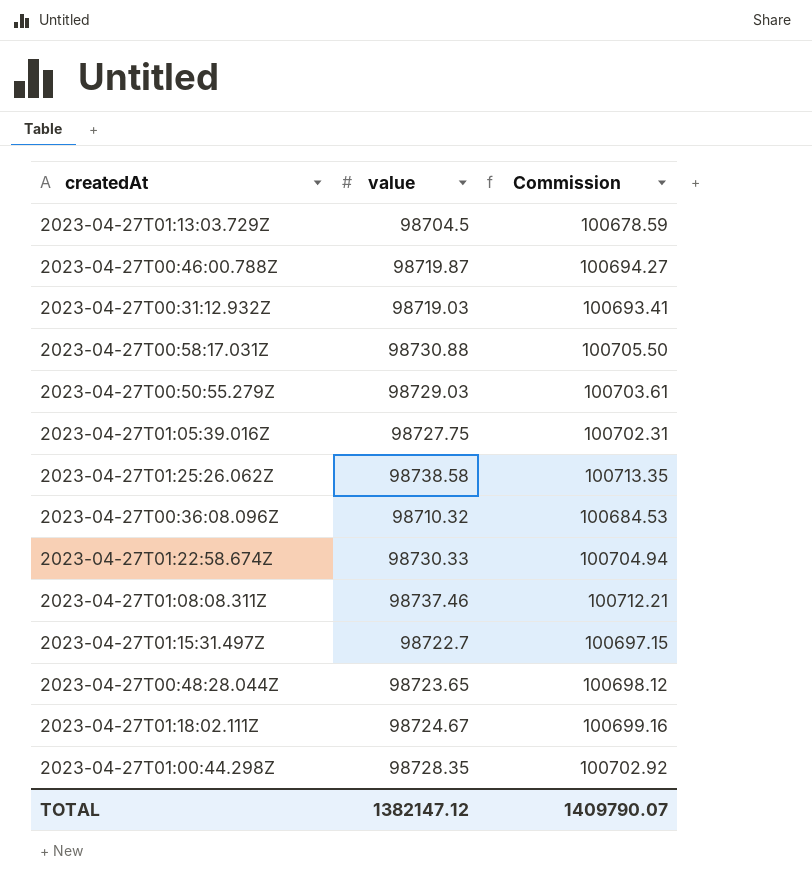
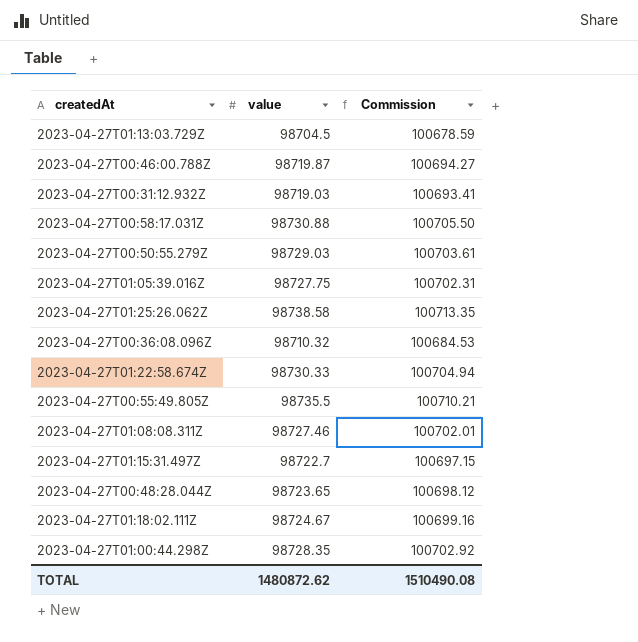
row 2023-04-27T00:55:49.805Z: none -> 98735.5 | 100710.21
2023-04-27T01:08:08.311Z | value: 98737.46 -> 98727.46
2023-04-27T01:08:08.311Z | Commission: 100712.21 -> 100702.01
TOTAL | value: 1382147.12 -> 1480872.62
TOTAL | Commission: 1409790.07 -> 1510490.08

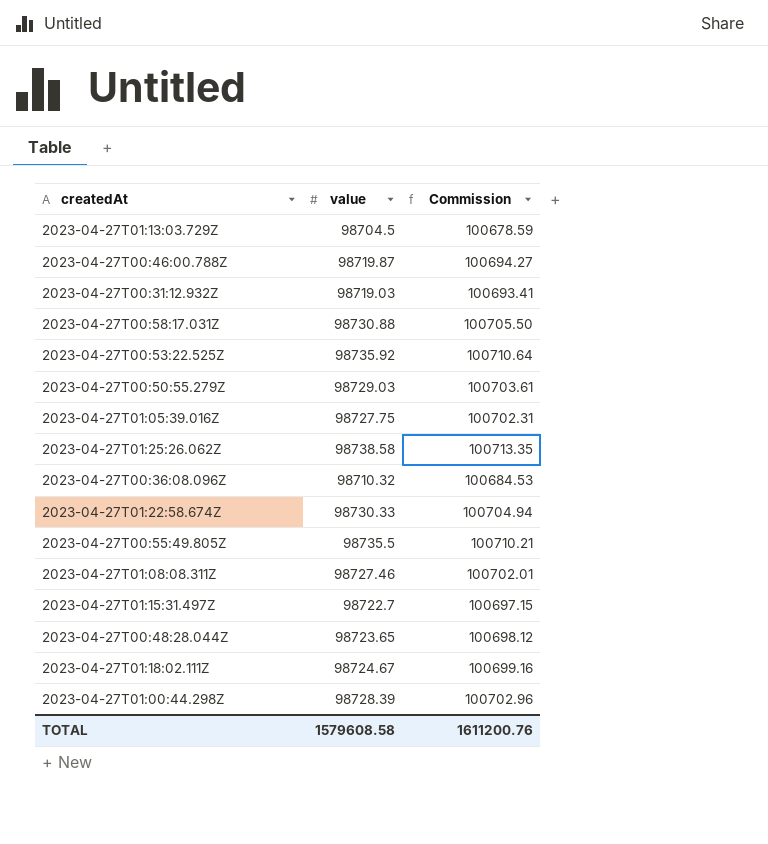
row 2023-04-27T00:53:22.525Z: none -> 98735.92 | 100710.64
2023-04-27T01:00:44.298Z | value: 98728.35 -> 98728.39
2023-04-27T01:00:44.298Z | Commission: 100702.92 -> 100702.96
TOTAL | value: 1480872.62 -> 1579608.58
TOTAL | Commission: 1510490.08 -> 1611200.76

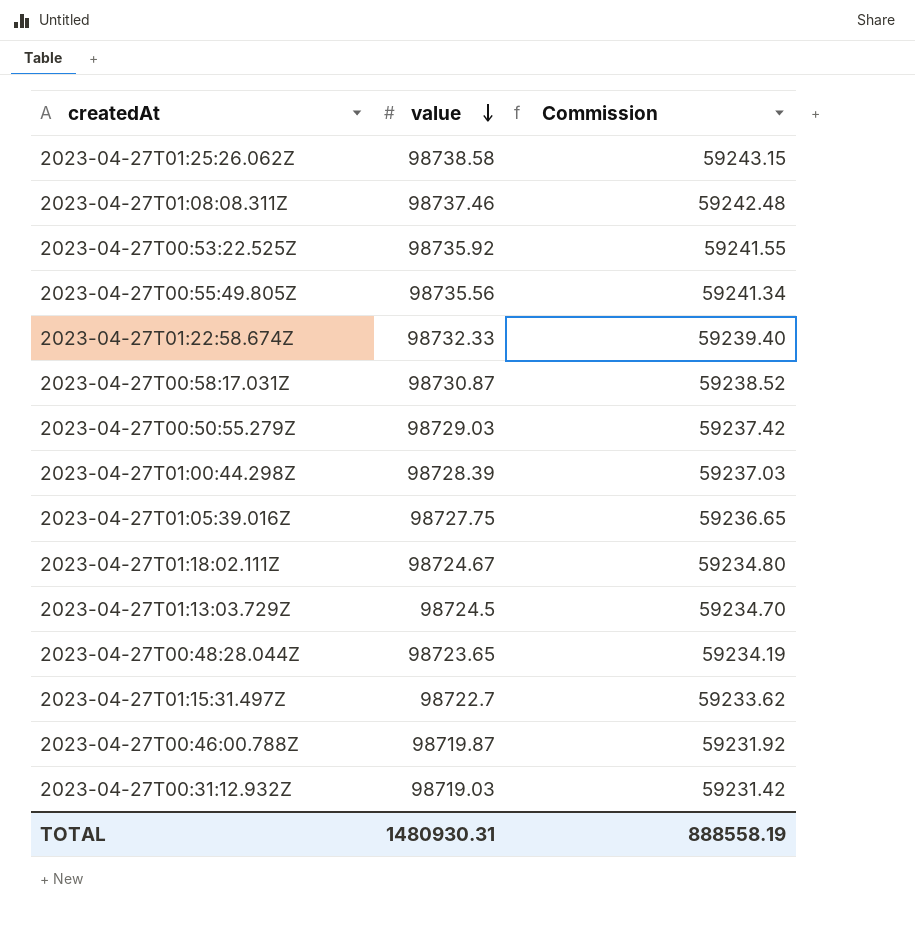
row order: none -> value descending
column Commission | formula: [value] * 1.02 -> [value] * 0.6
row 2023-04-27T00:36:08.096Z: 98710.32 | 100684.53 -> none
2023-04-27T01:08:08.311Z | value: 98727.46 -> 98737.46
2023-04-27T00:55:49.805Z | value: 98735.5 -> 98735.56
2023-04-27T01:22:58.674Z | value: 98730.33 -> 98732.33
2023-04-27T00:58:17.031Z | value: 98730.88 -> 98730.87
2023-04-27T01:13:03.729Z | value: 98704.5 -> 98724.5
TOTAL | value: 1579608.58 -> 1480930.31
TOTAL | Commission: 1611200.76 -> 888558.19

